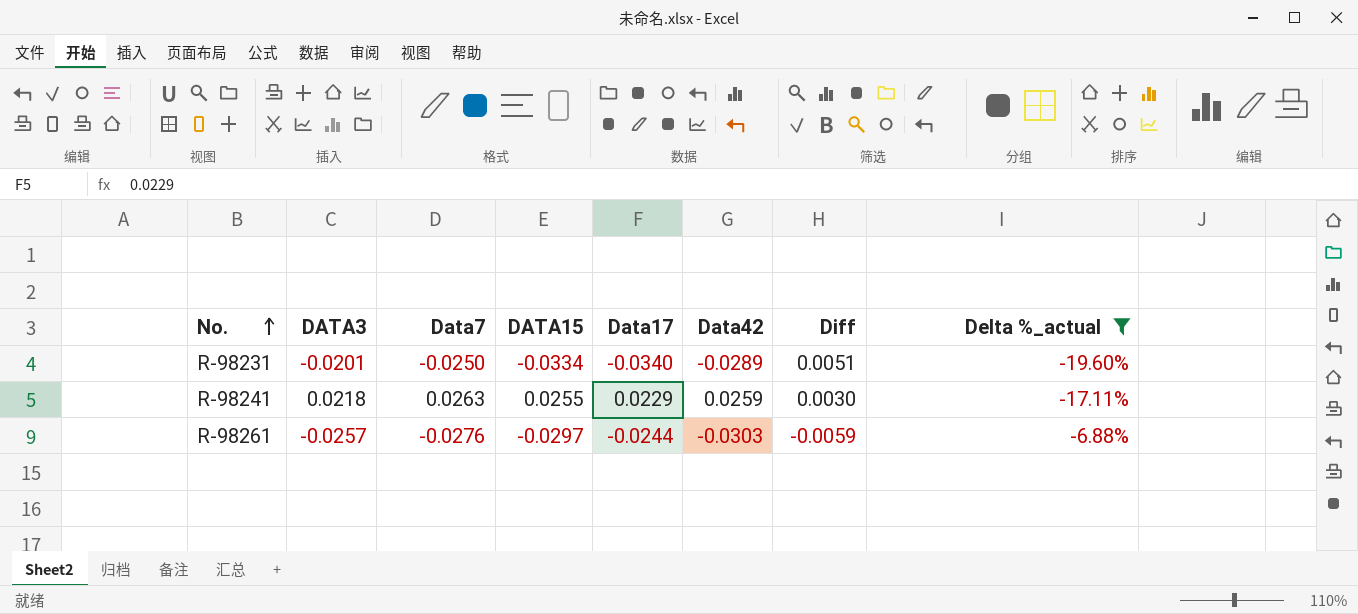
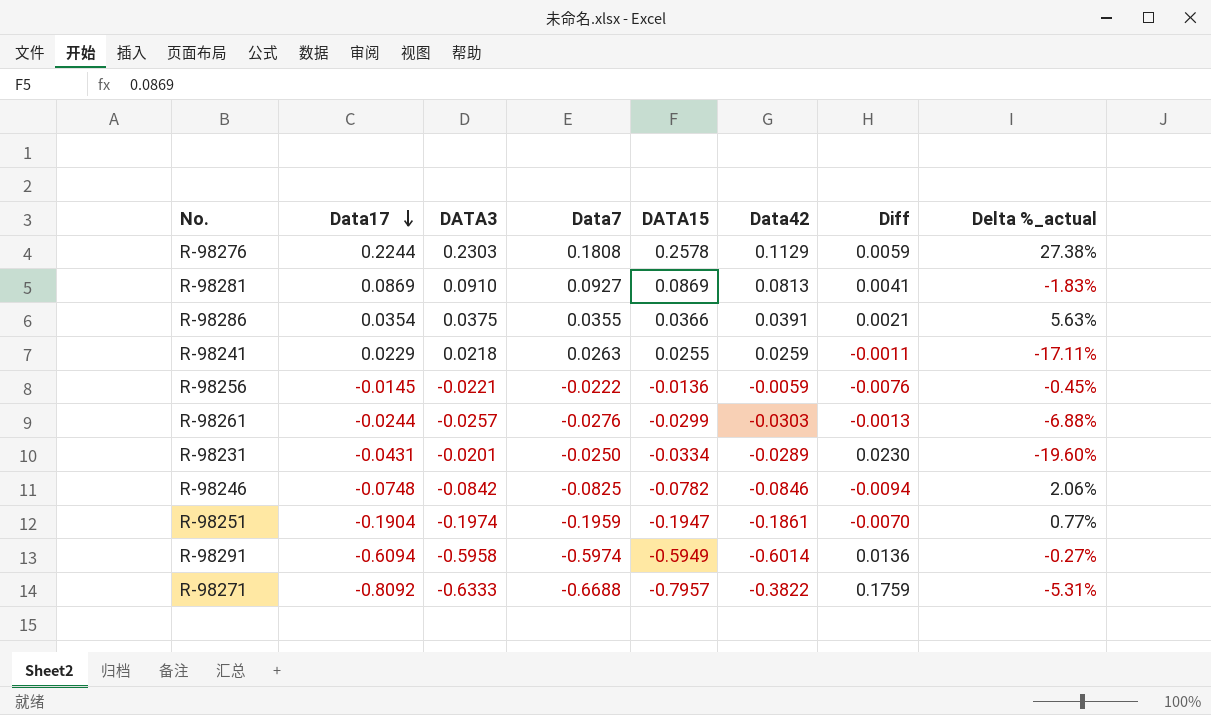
filter: Delta %_actual <= -6.88% -> none
row order: No. ascending -> Data17 descending
column Data17 | position: 5 -> 2
column Diff | formula: [Data42] - [Data17] -> [DATA3] - [Data17]
R-98261 | DATA15: -0.0297 -> -0.0299
R-98231 | Data17: -0.0340 -> -0.0431

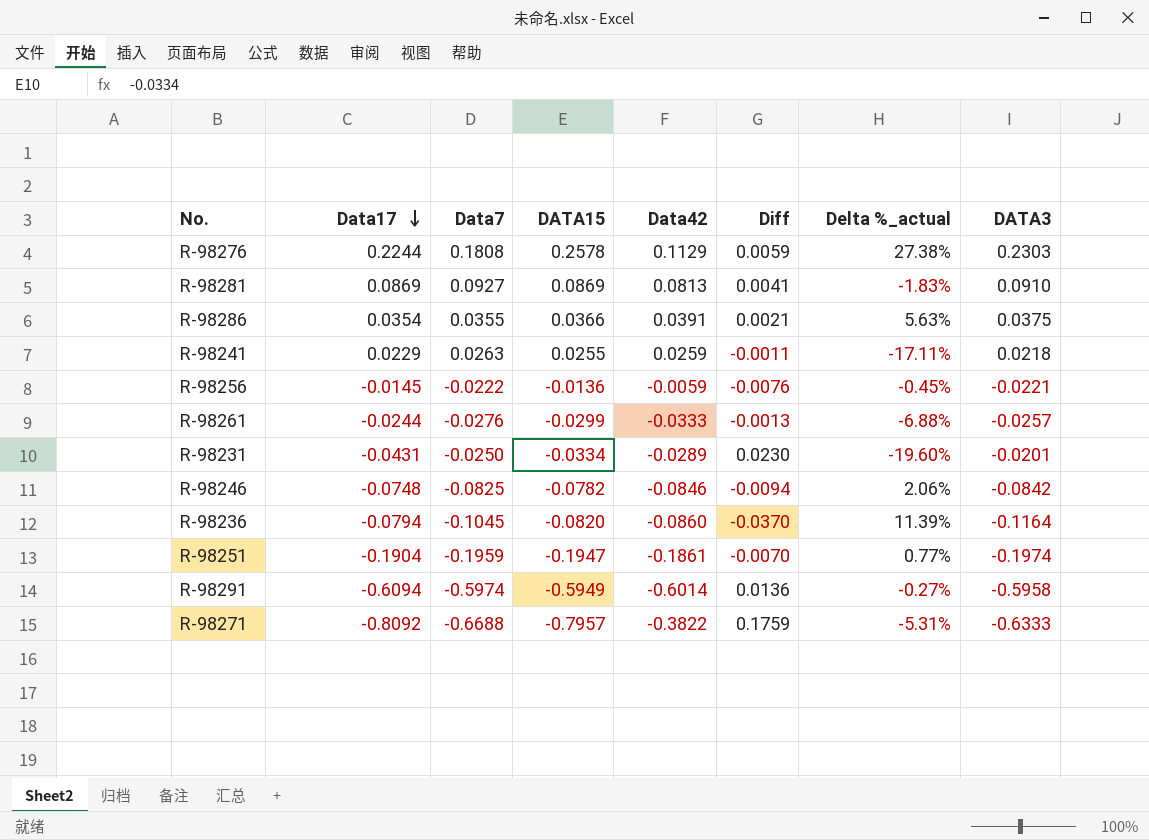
column DATA3 | position: 3 -> 8
R-98261 | Data42: -0.0303 -> -0.0333
row R-98236: none -> -0.0794 | -0.1045 | -0.0820 | -0.0860 | -0.0370 | 11.39% | -0.1164

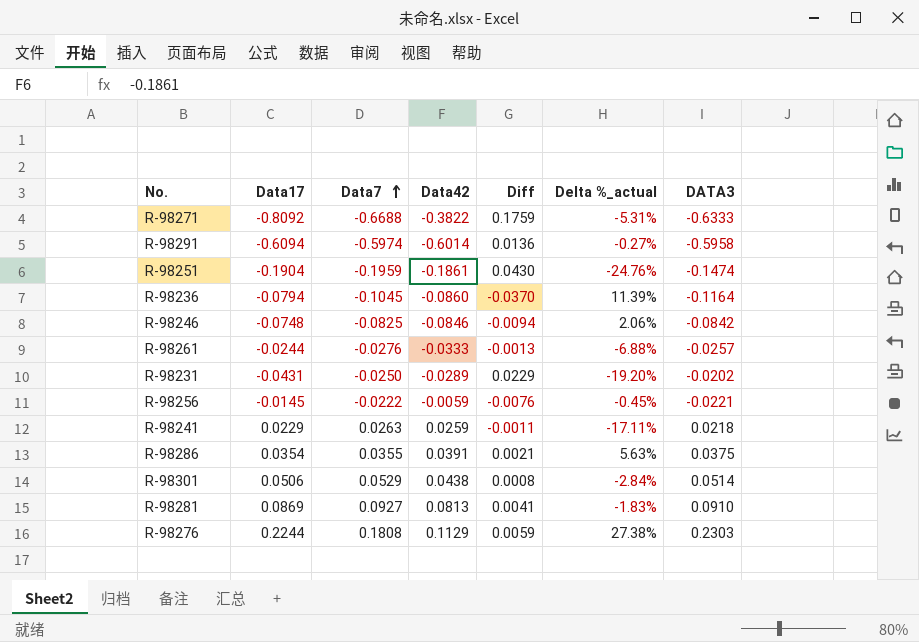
row order: Data17 descending -> Data7 ascending
column DATA15 | position: 4 -> none
R-98251 | Diff: -0.0070 -> 0.0430
R-98251 | Delta %_actual: 0.77% -> -24.76%
R-98251 | DATA3: -0.1974 -> -0.1474
R-98231 | Diff: 0.0230 -> 0.0229
R-98231 | Delta %_actual: -19.60% -> -19.20%
R-98231 | DATA3: -0.0201 -> -0.0202
row R-98301: none -> 0.0506 | 0.0529 | 0.0438 | 0.0008 | -2.84% | 0.0514

